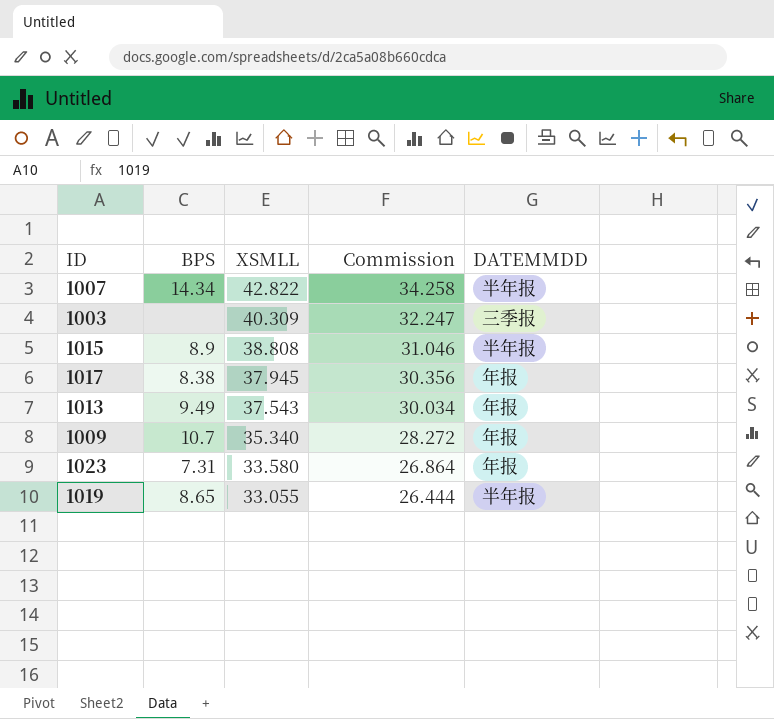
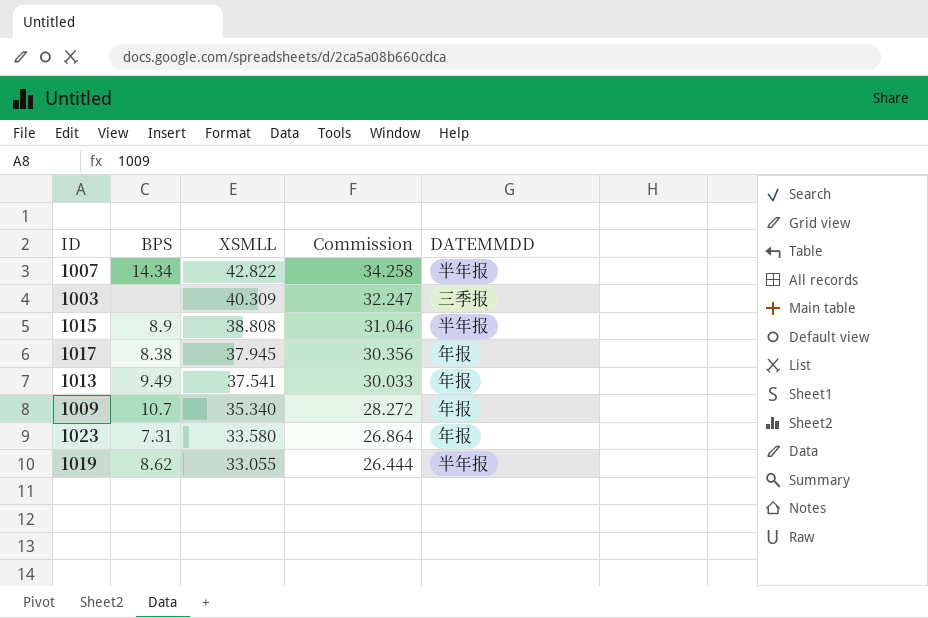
1013 | XSMLL: 37.543 -> 37.541
1013 | Commission: 30.034 -> 30.033
1019 | BPS: 8.65 -> 8.62

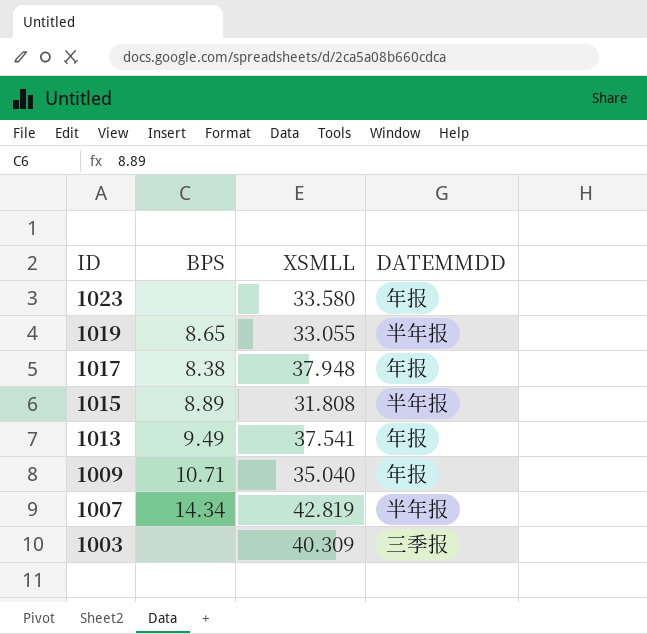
row order: XSMLL descending -> ID descending
column Commission | formula: [XSMLL] * 0.8 -> none
1023 | BPS: 7.31 -> none
1019 | BPS: 8.62 -> 8.65
1017 | XSMLL: 37.945 -> 37.948
1015 | BPS: 8.9 -> 8.89
1015 | XSMLL: 38.808 -> 31.808
1009 | BPS: 10.7 -> 10.71
1009 | XSMLL: 35.340 -> 35.040
1007 | XSMLL: 42.822 -> 42.819

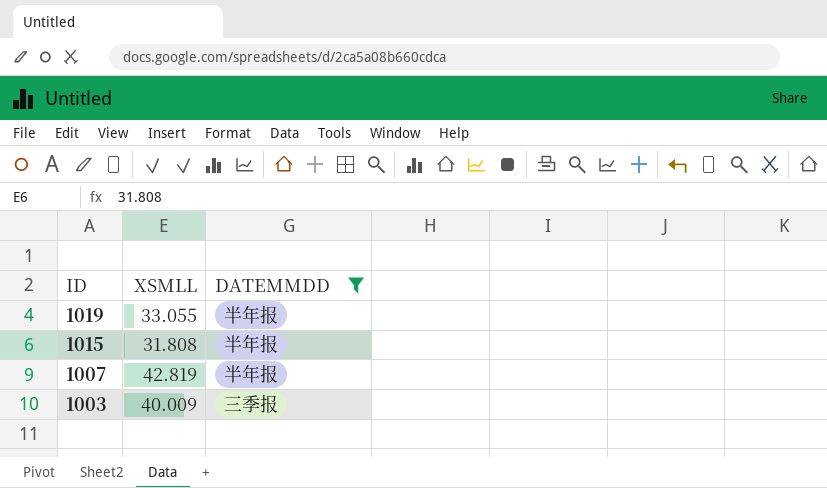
filter: none -> DATEMMDD != 年报
column BPS | position: 2 -> none
1003 | XSMLL: 40.309 -> 40.009

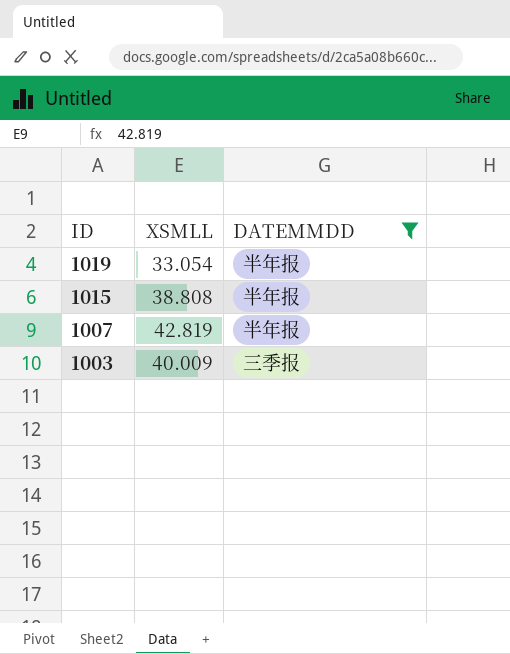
1019 | XSMLL: 33.055 -> 33.054
1015 | XSMLL: 31.808 -> 38.808

